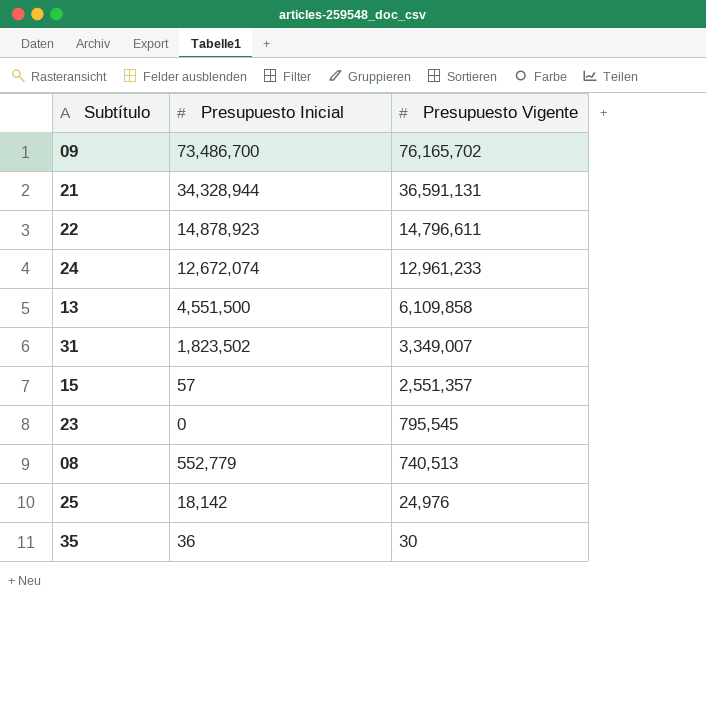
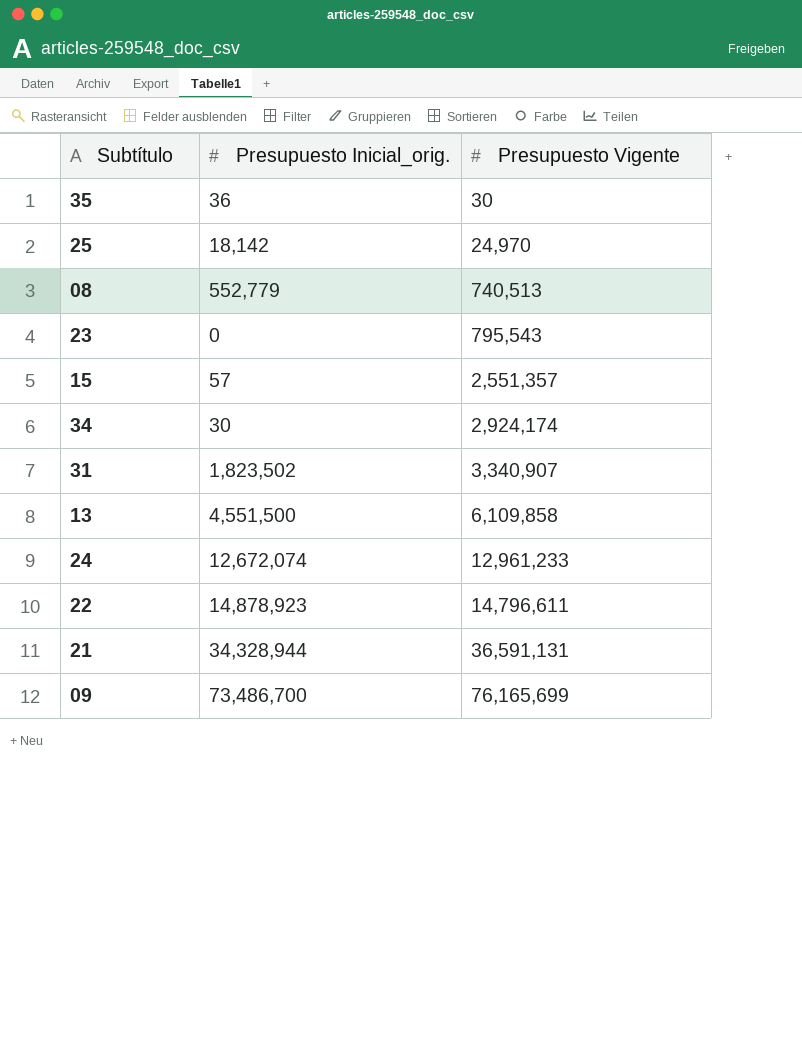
row order: Presupuesto Vigente descending -> Presupuesto Vigente ascending
column name: Presupuesto Inicial -> Presupuesto Inicial_orig.
25 | Presupuesto Vigente: 24,976 -> 24,970
23 | Presupuesto Vigente: 795,545 -> 795,543
row 34: none -> 30 | 2,924,174
31 | Presupuesto Vigente: 3,349,007 -> 3,340,907
09 | Presupuesto Vigente: 76,165,702 -> 76,165,699

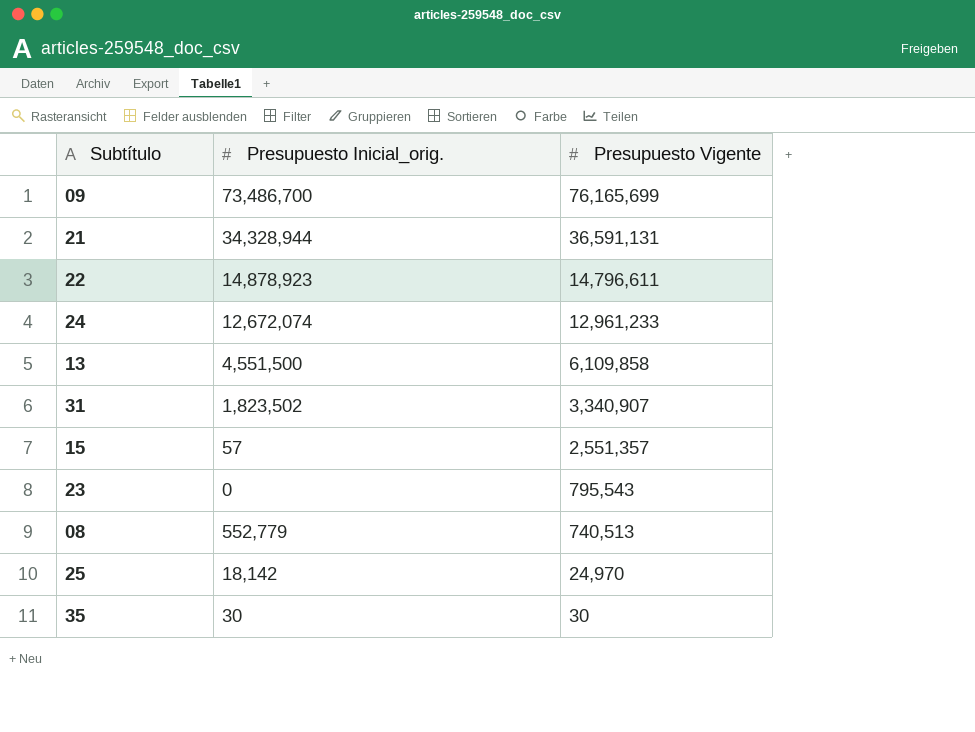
row order: Presupuesto Vigente ascending -> Presupuesto Vigente descending
row 34: 30 | 2,924,174 -> none
35 | Presupuesto Inicial_orig.: 36 -> 30

